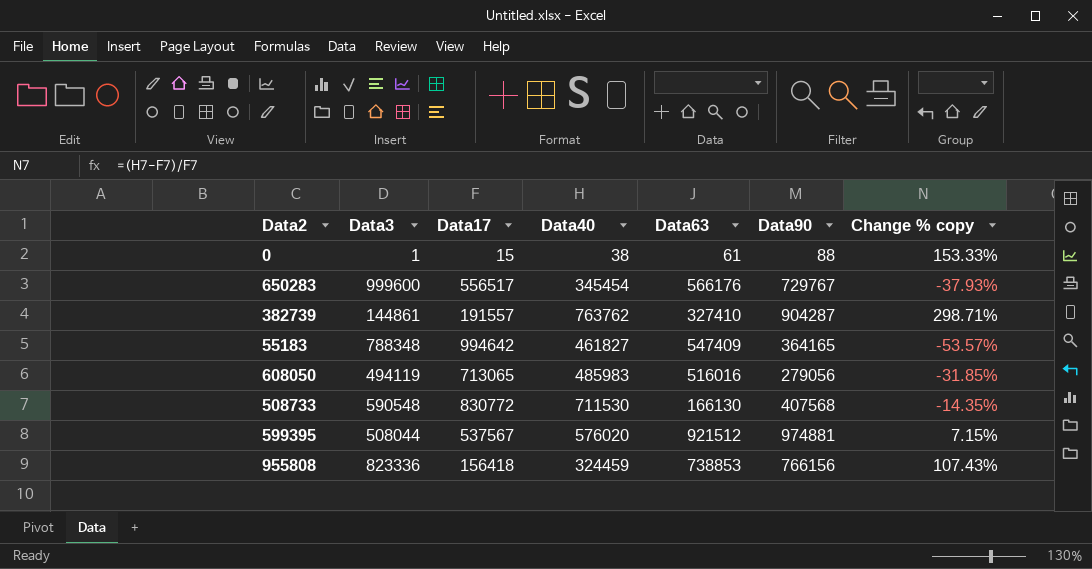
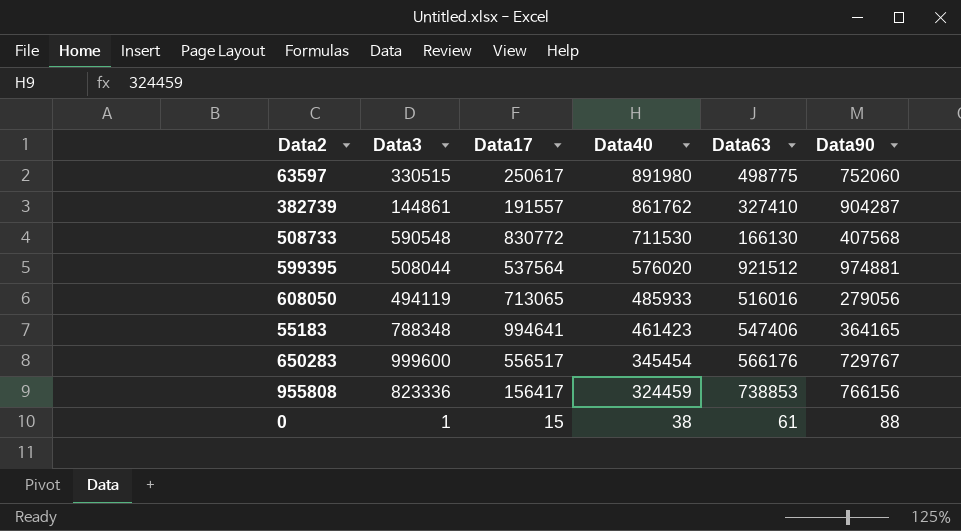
row order: none -> Data40 descending
column Change % copy | formula: ([Data40] - [Data17]) / [Data17] -> none
row 63597: none -> 330515 | 250617 | 891980 | 498775 | 752060
382739 | Data40: 763762 -> 861762
599395 | Data17: 537567 -> 537564
608050 | Data40: 485983 -> 485933
55183 | Data17: 994642 -> 994641
55183 | Data40: 461827 -> 461423
55183 | Data63: 547409 -> 547406
955808 | Data17: 156418 -> 156417

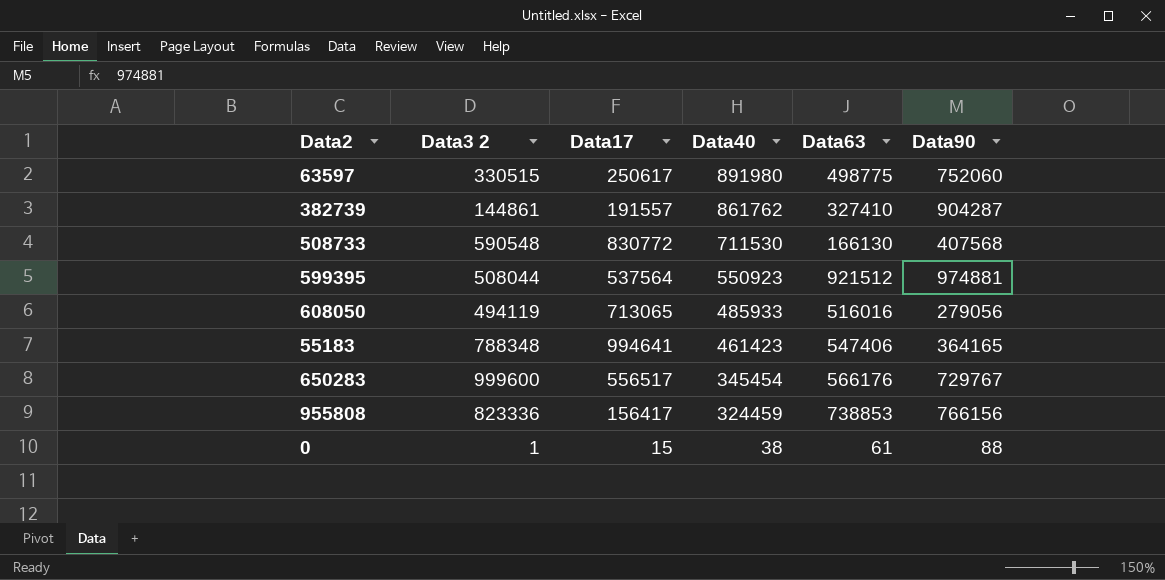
column name: Data3 -> Data3 2
599395 | Data40: 576020 -> 550923

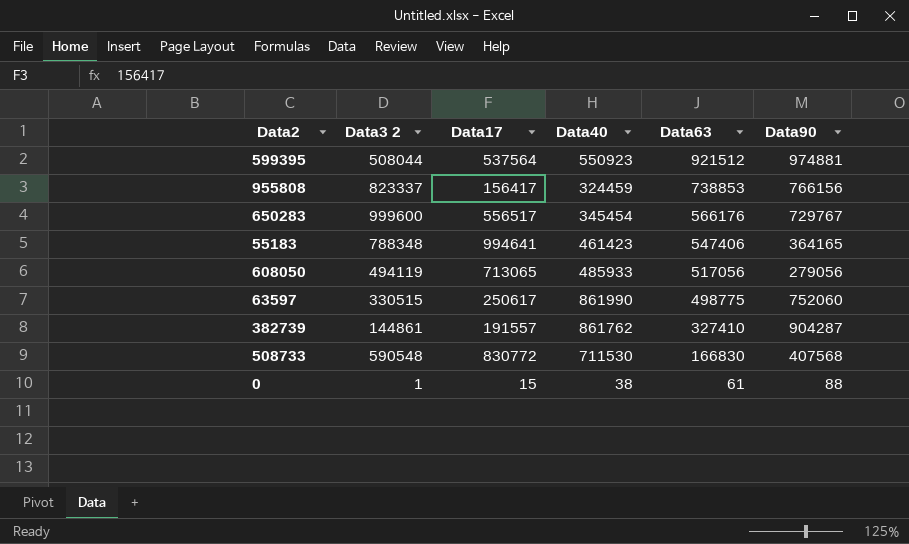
row order: Data40 descending -> Data63 descending
955808 | Data3 2: 823336 -> 823337
608050 | Data63: 516016 -> 517056
63597 | Data40: 891980 -> 861990
508733 | Data63: 166130 -> 166830

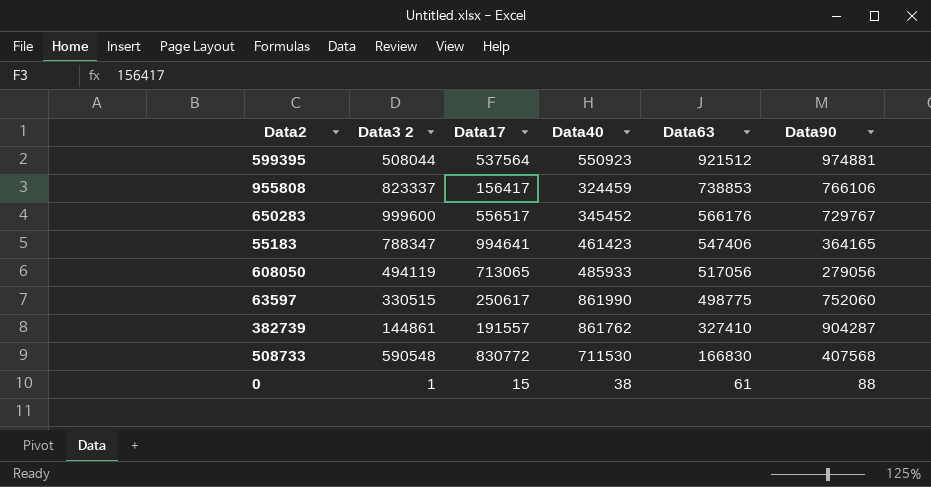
955808 | Data90: 766156 -> 766106
650283 | Data40: 345454 -> 345452
55183 | Data3 2: 788348 -> 788347

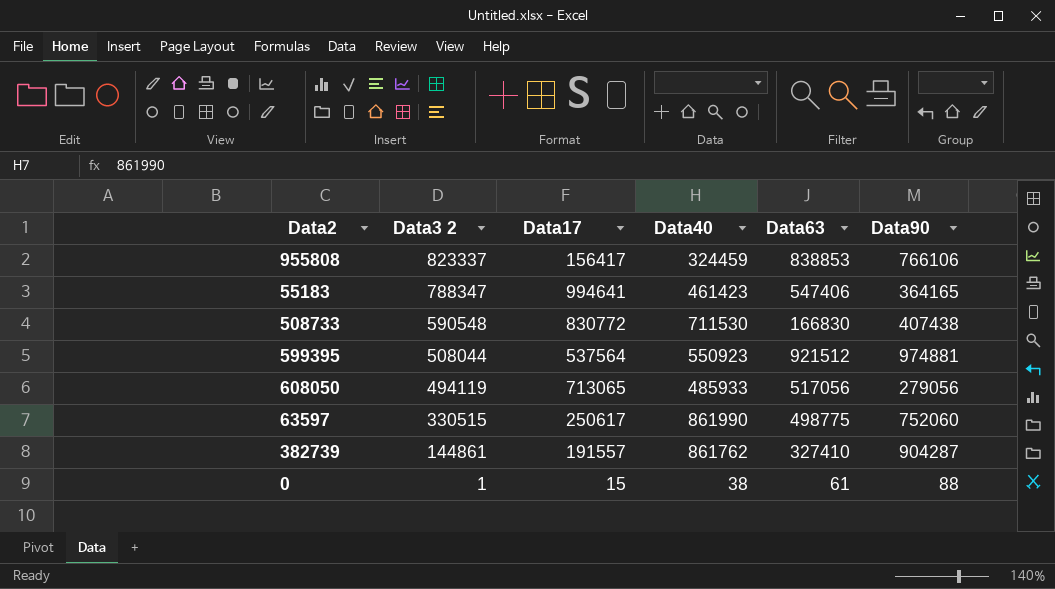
row order: Data63 descending -> Data3 2 descending
row 650283: 999600 | 556517 | 345452 | 566176 | 729767 -> none
955808 | Data63: 738853 -> 838853
508733 | Data90: 407568 -> 407438

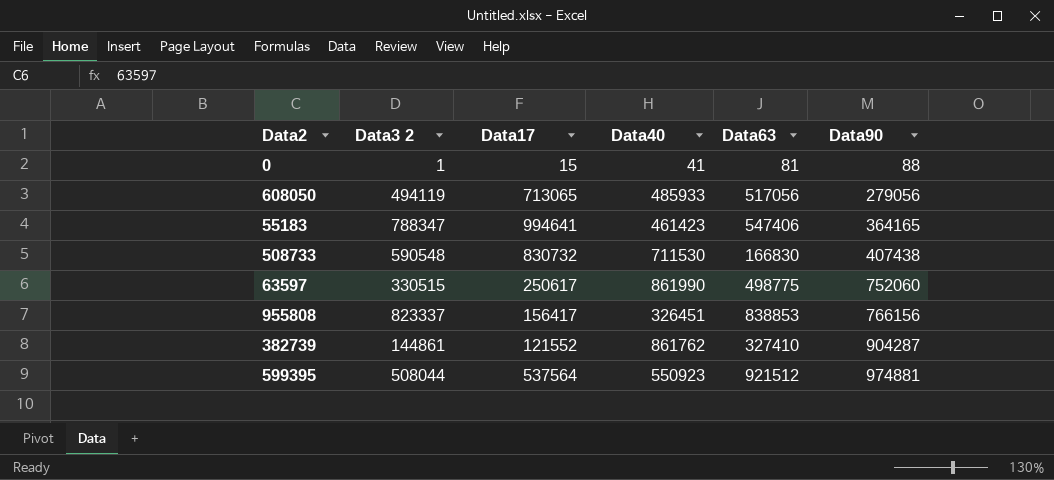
row order: Data3 2 descending -> Data90 ascending
0 | Data40: 38 -> 41
0 | Data63: 61 -> 81
508733 | Data17: 830772 -> 830732
955808 | Data40: 324459 -> 326451
955808 | Data90: 766106 -> 766156
382739 | Data17: 191557 -> 121552

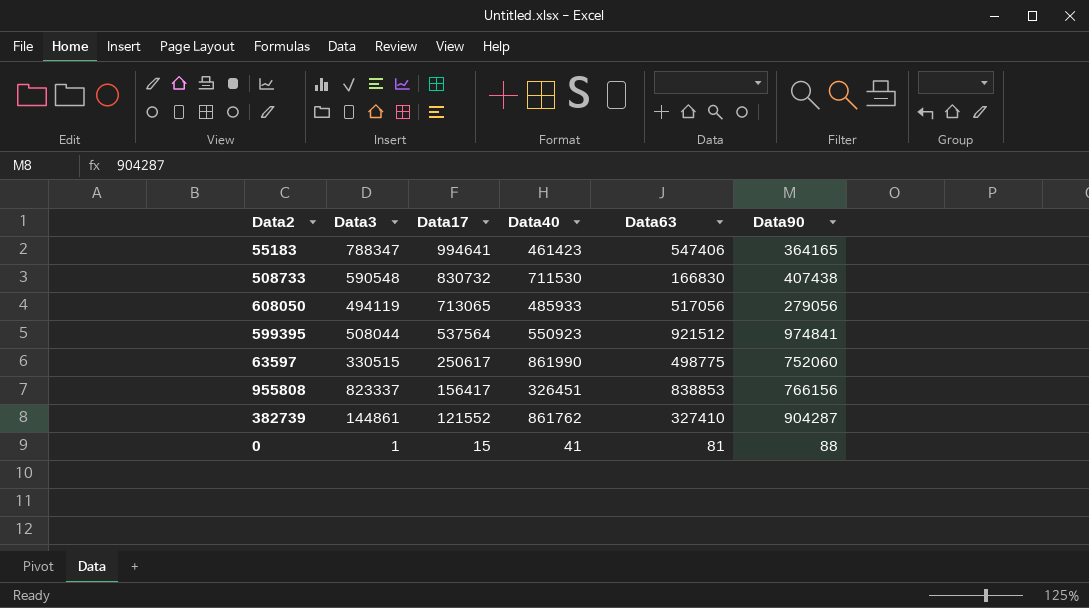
row order: Data90 ascending -> Data17 descending
column name: Data3 2 -> Data3
599395 | Data90: 974881 -> 974841

